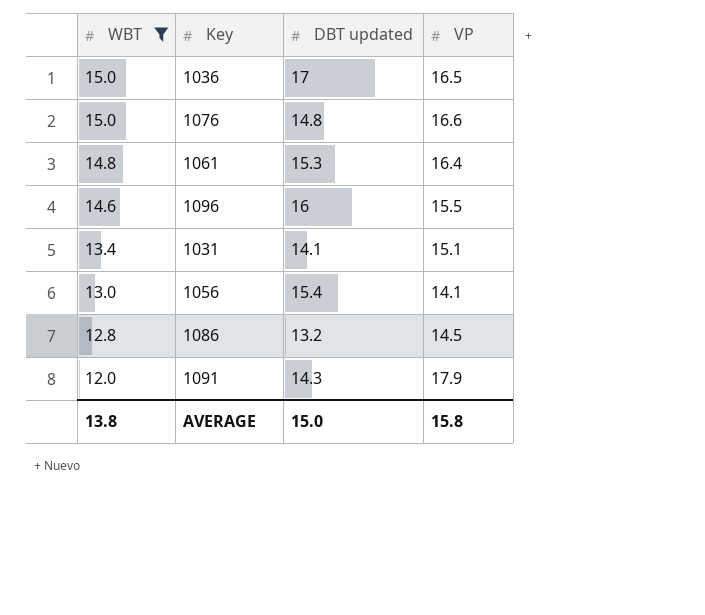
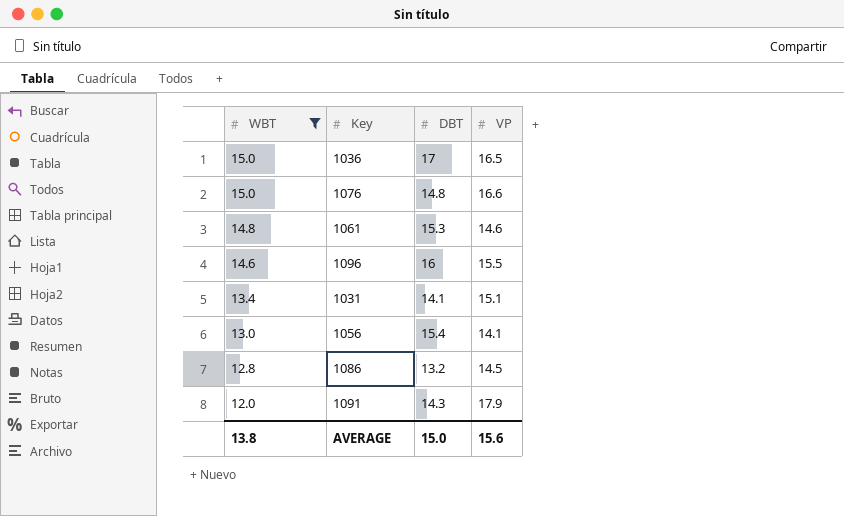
column name: DBT updated -> DBT
1061 | VP: 16.4 -> 14.6
AVERAGE | VP: 15.8 -> 15.6

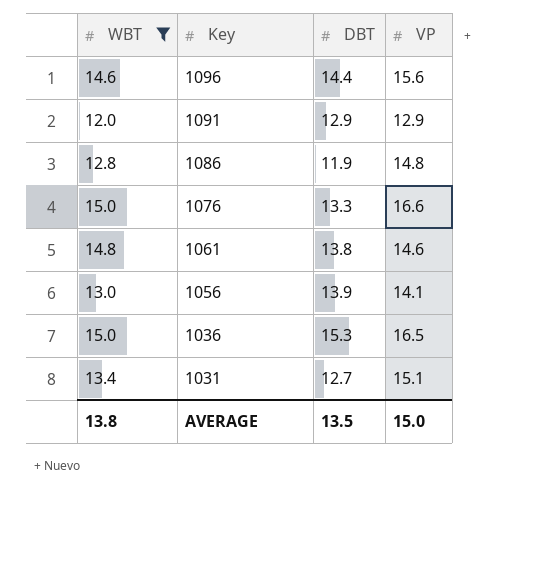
row order: WBT descending -> Key descending
1096 | DBT: 16 -> 14.4
1096 | VP: 15.5 -> 15.6
1091 | DBT: 14.3 -> 12.9
1091 | VP: 17.9 -> 12.9
1086 | DBT: 13.2 -> 11.9
1086 | VP: 14.5 -> 14.8
1076 | DBT: 14.8 -> 13.3
1061 | DBT: 15.3 -> 13.8
1056 | DBT: 15.4 -> 13.9
1036 | DBT: 17 -> 15.3
1031 | DBT: 14.1 -> 12.7
AVERAGE | DBT: 15.0 -> 13.5
AVERAGE | VP: 15.6 -> 15.0

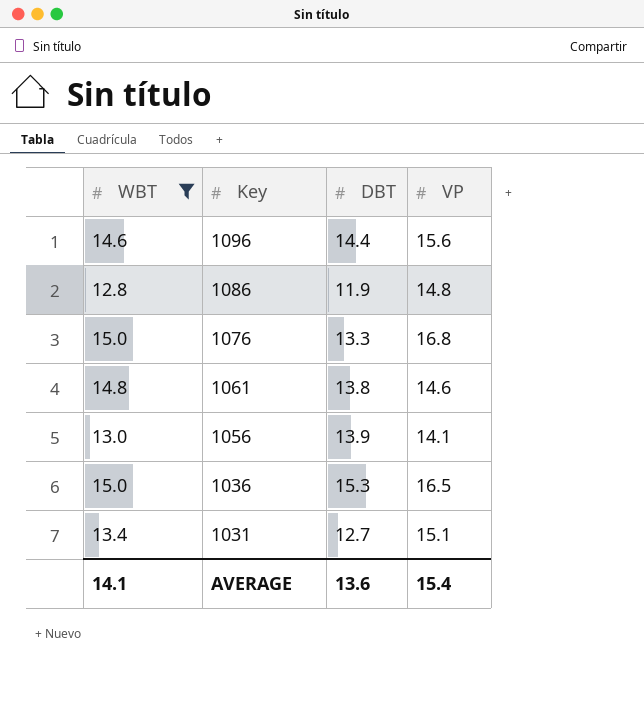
row 1091: 12.0 | 12.9 | 12.9 -> none
1076 | VP: 16.6 -> 16.8
AVERAGE | WBT: 13.8 -> 14.1
AVERAGE | DBT: 13.5 -> 13.6
AVERAGE | VP: 15.0 -> 15.4

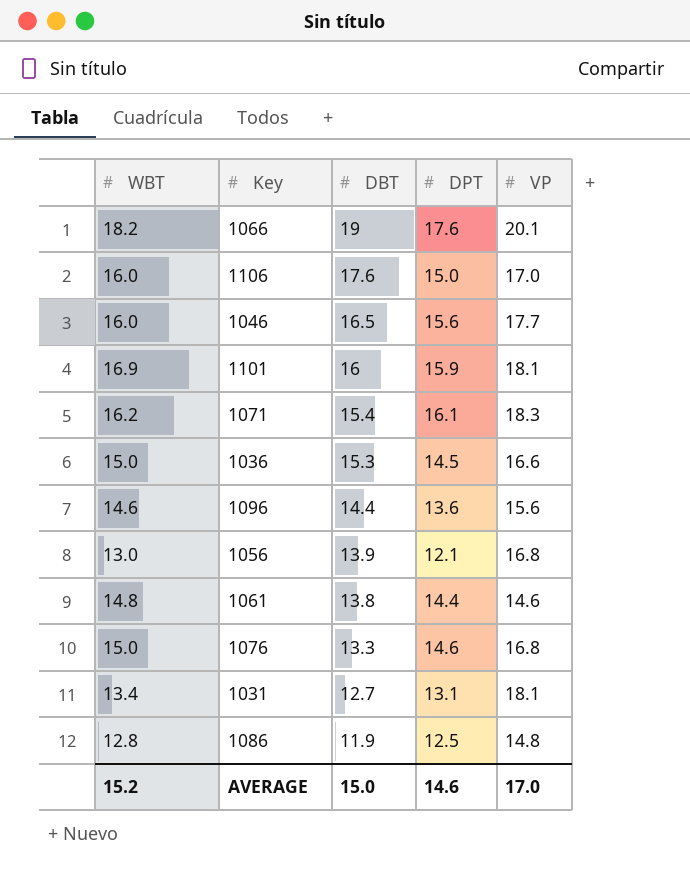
filter: WBT <= 15.0 -> none
row order: Key descending -> DBT descending
column DPT | position: none -> 4
1036 | VP: 16.5 -> 16.6
1056 | VP: 14.1 -> 16.8
1031 | VP: 15.1 -> 18.1
AVERAGE | WBT: 14.1 -> 15.2
AVERAGE | DBT: 13.6 -> 15.0
AVERAGE | VP: 15.4 -> 17.0

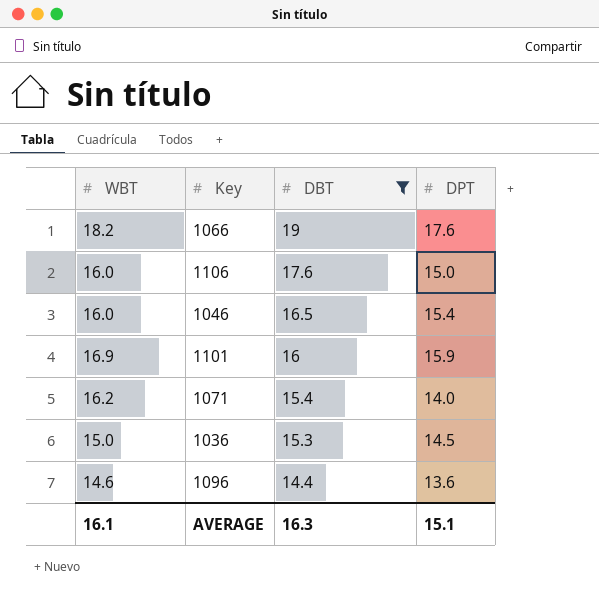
filter: none -> DBT >= 14.4
column VP | position: 5 -> none
1046 | DPT: 15.6 -> 15.4
1071 | DPT: 16.1 -> 14.0
AVERAGE | WBT: 15.2 -> 16.1
AVERAGE | DBT: 15.0 -> 16.3
AVERAGE | DPT: 14.6 -> 15.1

